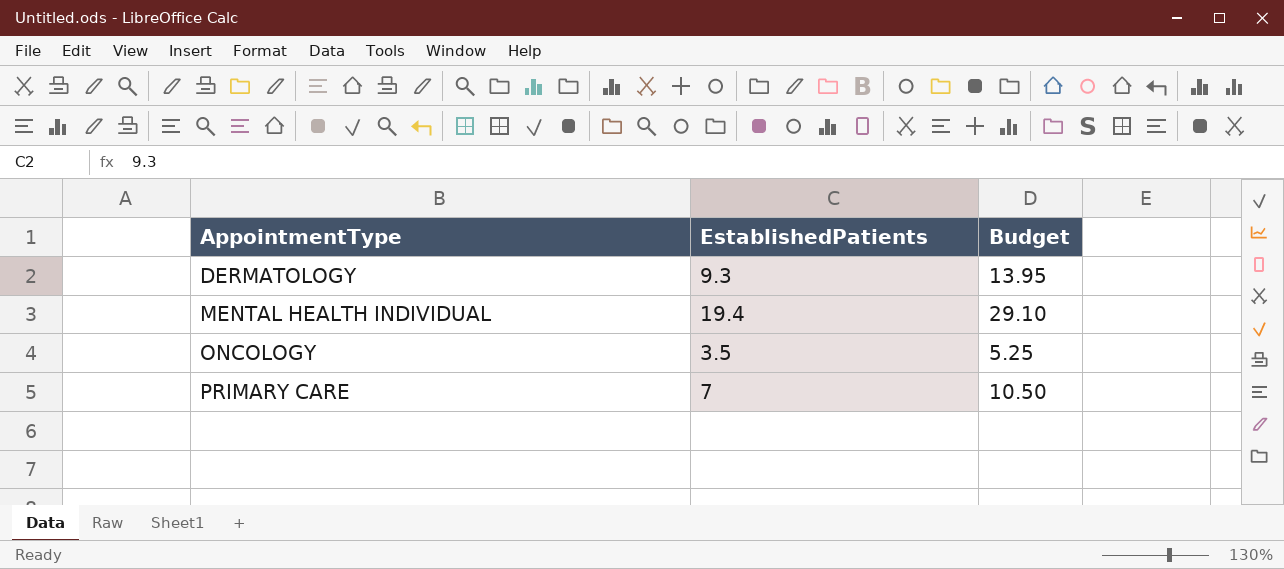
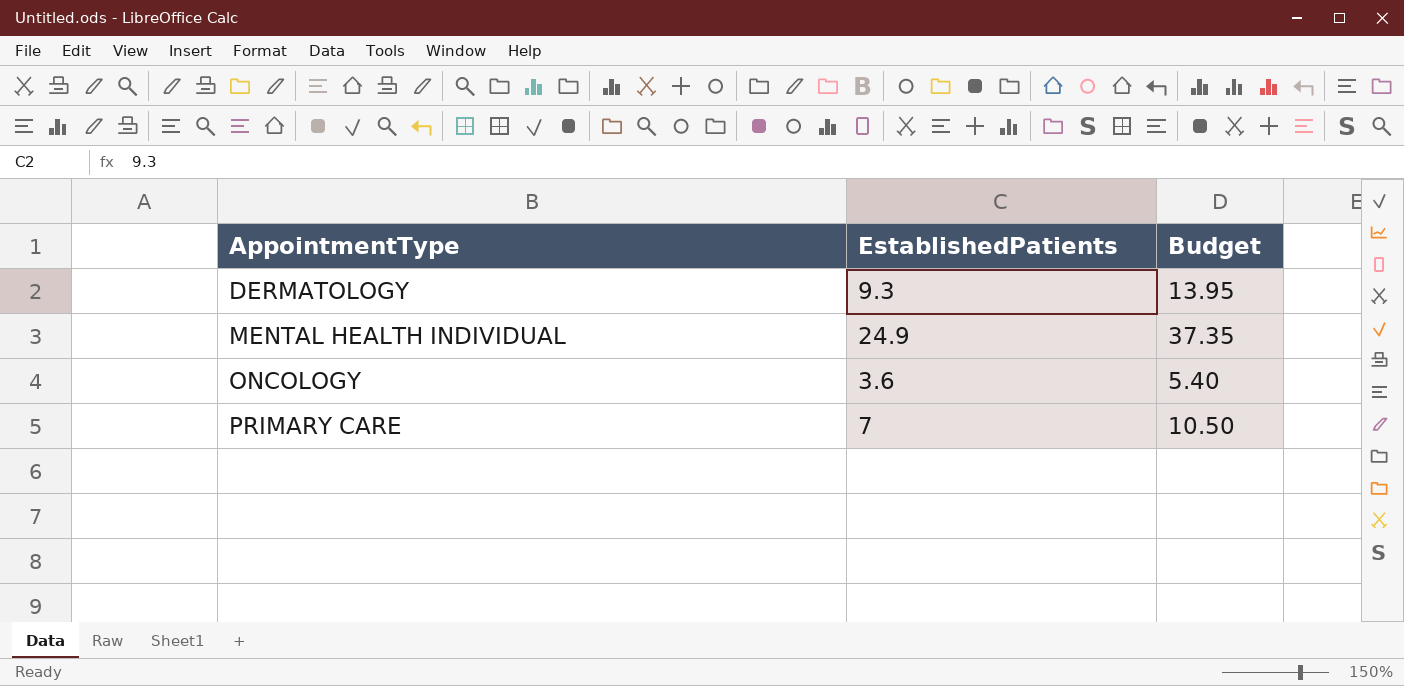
MENTAL HEALTH INDIVIDUAL | EstablishedPatients: 19.4 -> 24.9
MENTAL HEALTH INDIVIDUAL | Budget: 29.10 -> 37.35
ONCOLOGY | EstablishedPatients: 3.5 -> 3.6
ONCOLOGY | Budget: 5.25 -> 5.40

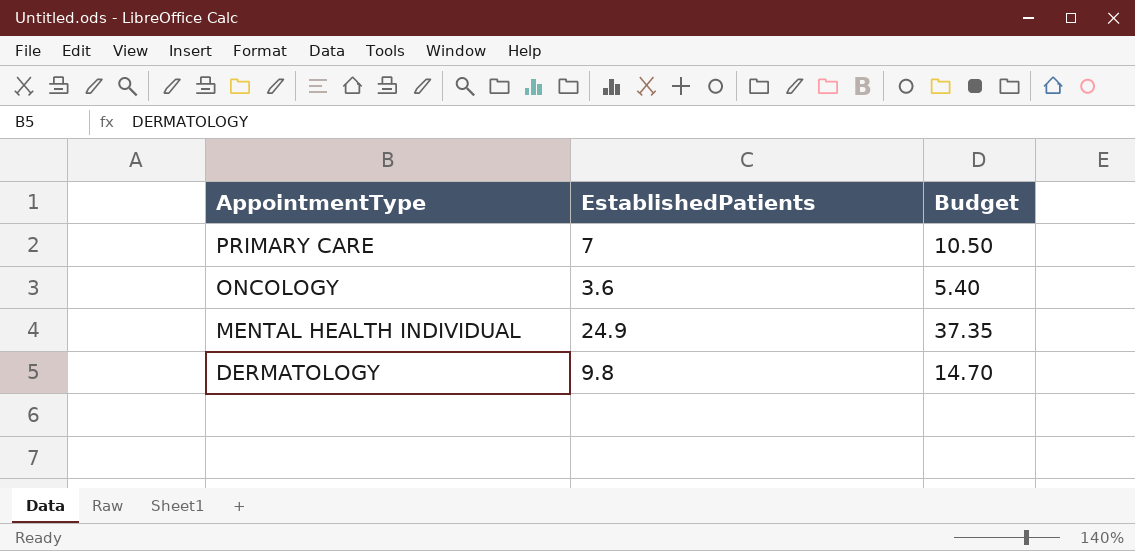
row order: AppointmentType ascending -> AppointmentType descending
DERMATOLOGY | EstablishedPatients: 9.3 -> 9.8
DERMATOLOGY | Budget: 13.95 -> 14.70

